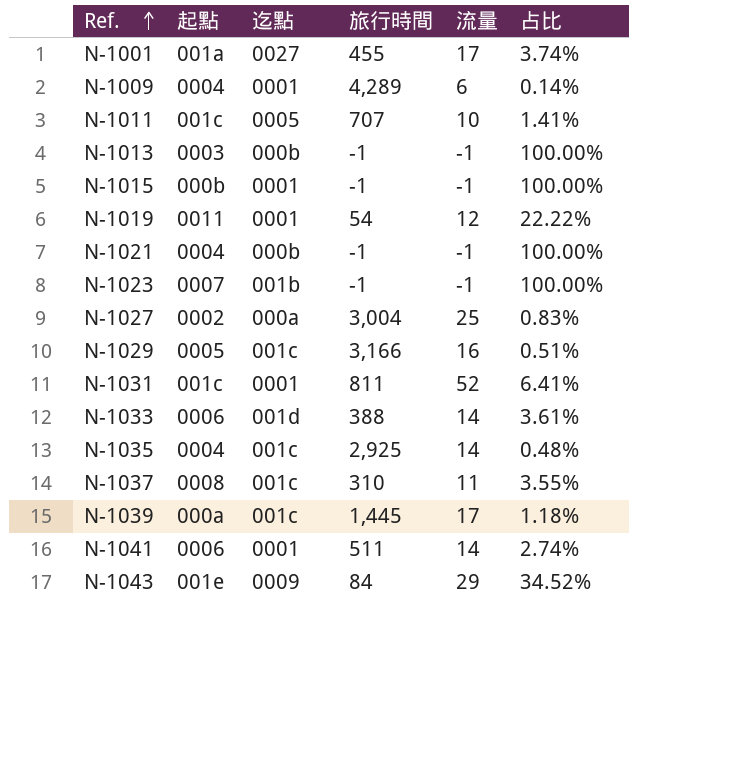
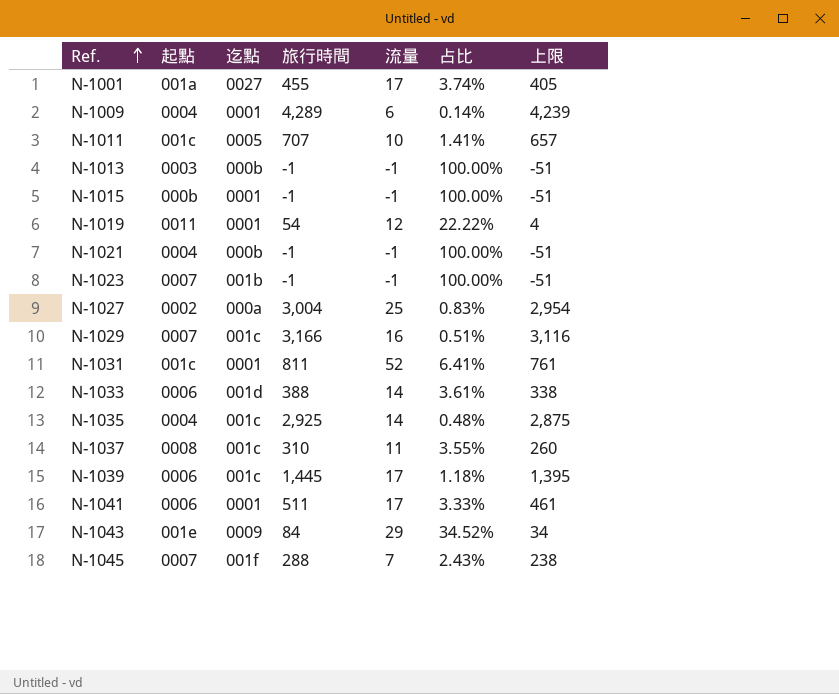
column 上限 | formula: none -> [旅行時間] - 50
N-1029 | 起點: 0005 -> 0007
N-1039 | 起點: 000a -> 0006
N-1041 | 流量: 14 -> 17
N-1041 | 占比: 2.74% -> 3.33%
row N-1045: none -> 0007 | 001f | 288 | 7 | 2.43% | 238

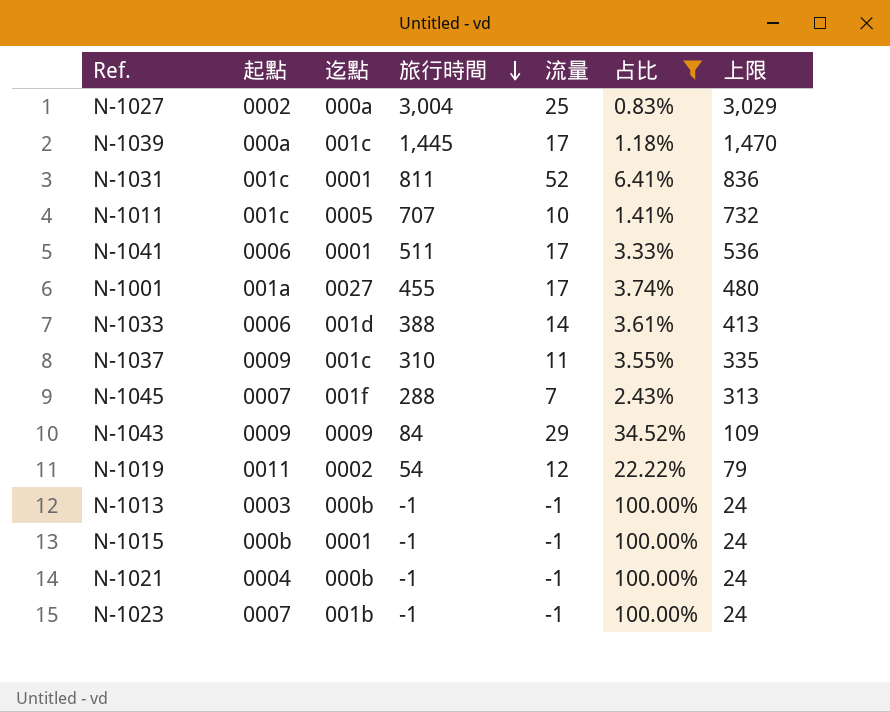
filter: none -> 占比 >= 0.83%
row order: Ref. ascending -> 旅行時間 descending
column 上限 | formula: [旅行時間] - 50 -> [旅行時間] + 25
N-1039 | 起點: 0006 -> 000a
N-1037 | 起點: 0008 -> 0009
N-1043 | 起點: 001e -> 0009
N-1019 | 迄點: 0001 -> 0002

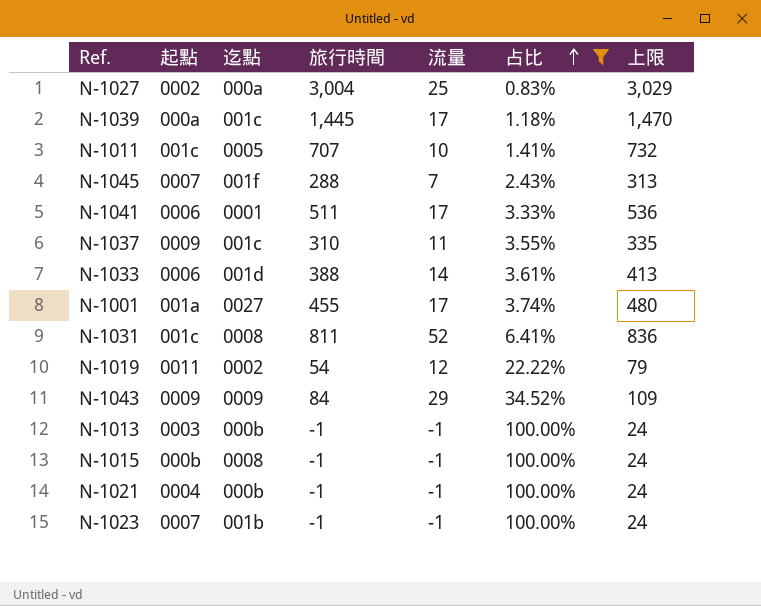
row order: 旅行時間 descending -> 占比 ascending
N-1031 | 迄點: 0001 -> 0008
N-1015 | 迄點: 0001 -> 0008

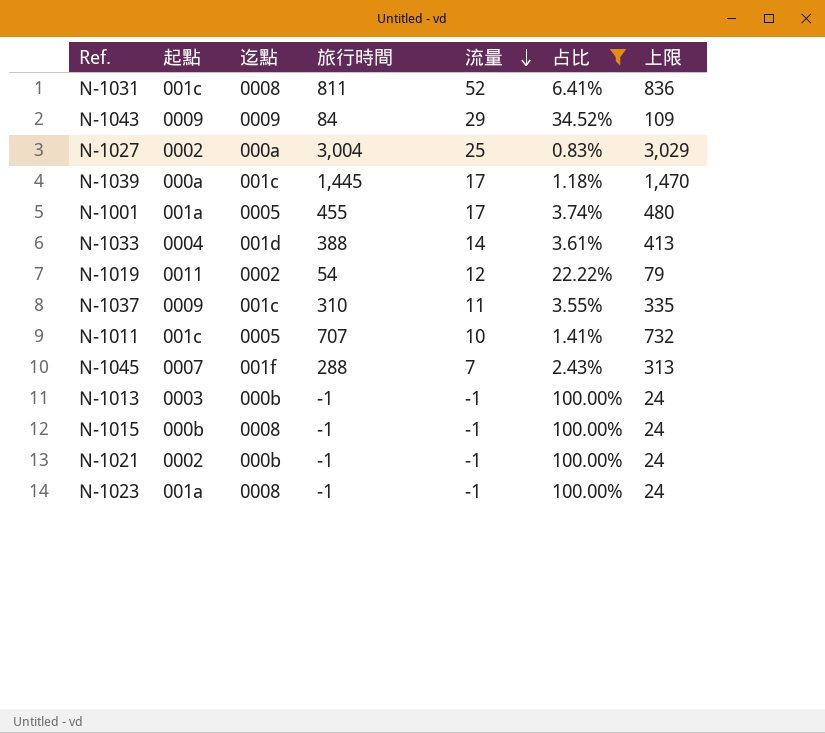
row order: 占比 ascending -> 流量 descending
row N-1041: 0006 | 0001 | 511 | 17 | 3.33% | 536 -> none
N-1001 | 迄點: 0027 -> 0005
N-1033 | 起點: 0006 -> 0004
N-1021 | 起點: 0004 -> 0002
N-1023 | 起點: 0007 -> 001a
N-1023 | 迄點: 001b -> 0008

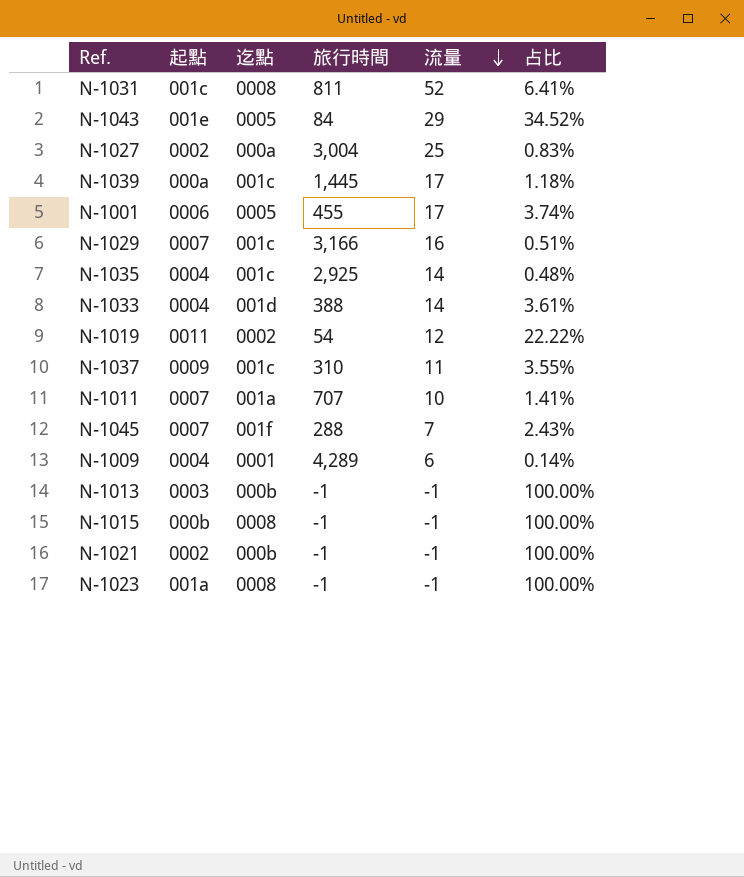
filter: 占比 >= 0.83% -> none
column 上限 | formula: [旅行時間] + 25 -> none
N-1043 | 起點: 0009 -> 001e
N-1043 | 迄點: 0009 -> 0005
N-1001 | 起點: 001a -> 0006
N-1011 | 起點: 001c -> 0007
N-1011 | 迄點: 0005 -> 001a

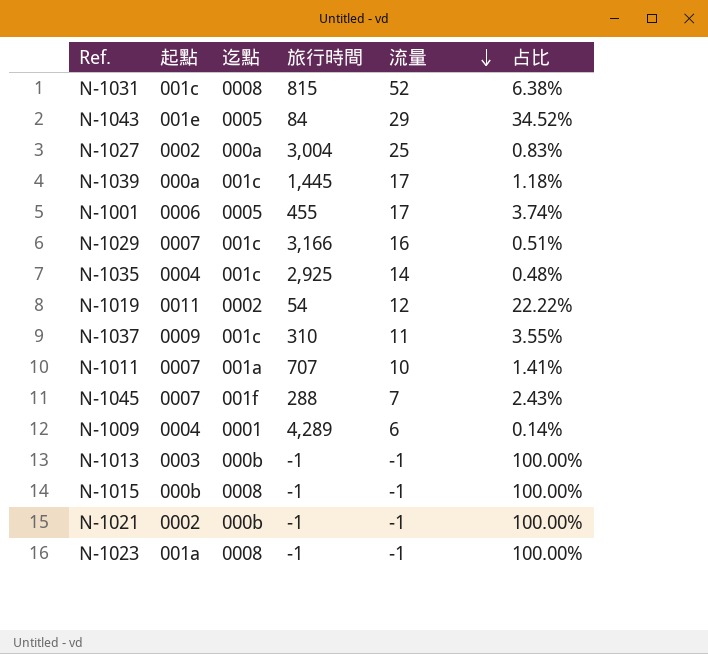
row N-1033: 0004 | 001d | 388 | 14 | 3.61% -> none
N-1031 | 旅行時間: 811 -> 815
N-1031 | 占比: 6.41% -> 6.38%

